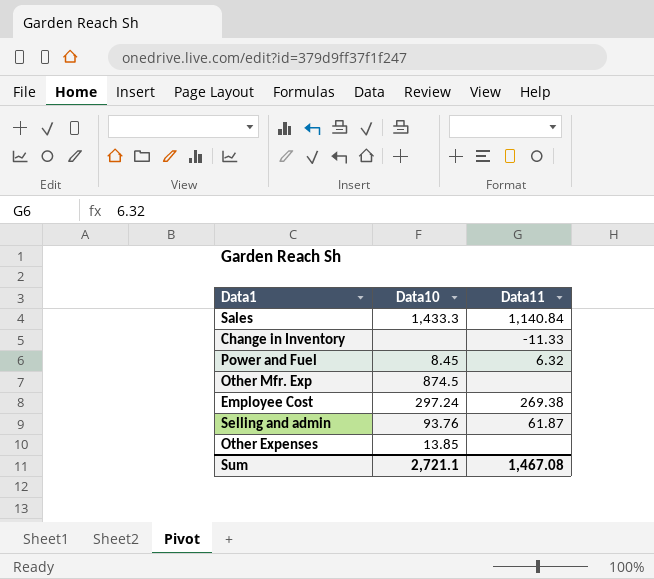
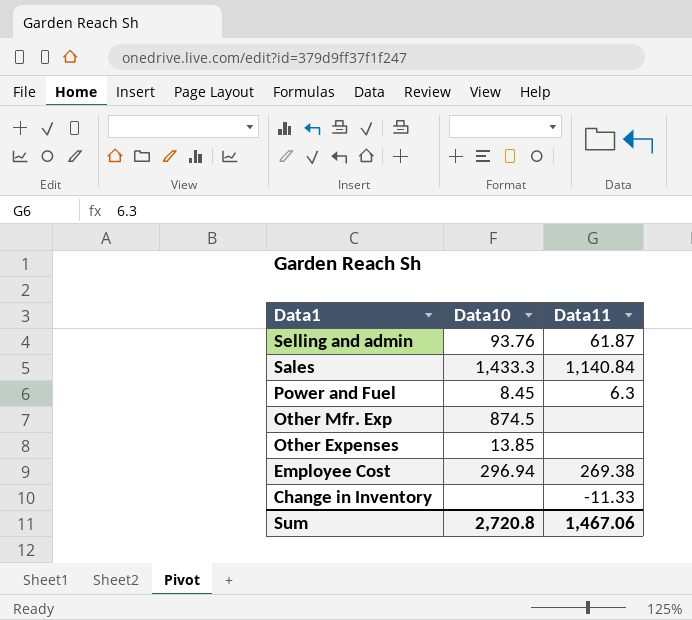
row order: none -> Data1 descending
Power and Fuel | Data11: 6.32 -> 6.3
Employee Cost | Data10: 297.24 -> 296.94
Sum | Data10: 2,721.1 -> 2,720.8
Sum | Data11: 1,467.08 -> 1,467.06

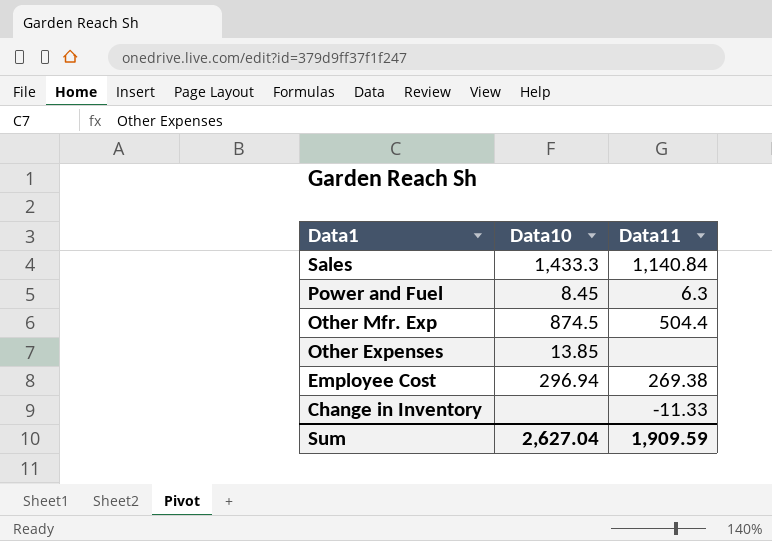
row Selling and admin: 93.76 | 61.87 -> none
Other Mfr. Exp | Data11: none -> 504.4
Sum | Data10: 2,720.8 -> 2,627.04
Sum | Data11: 1,467.06 -> 1,909.59

